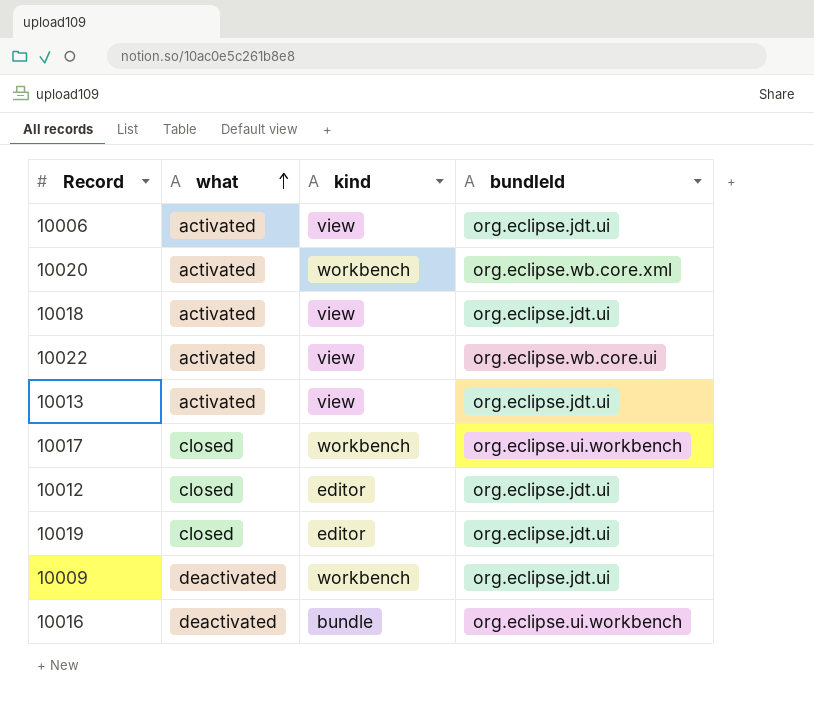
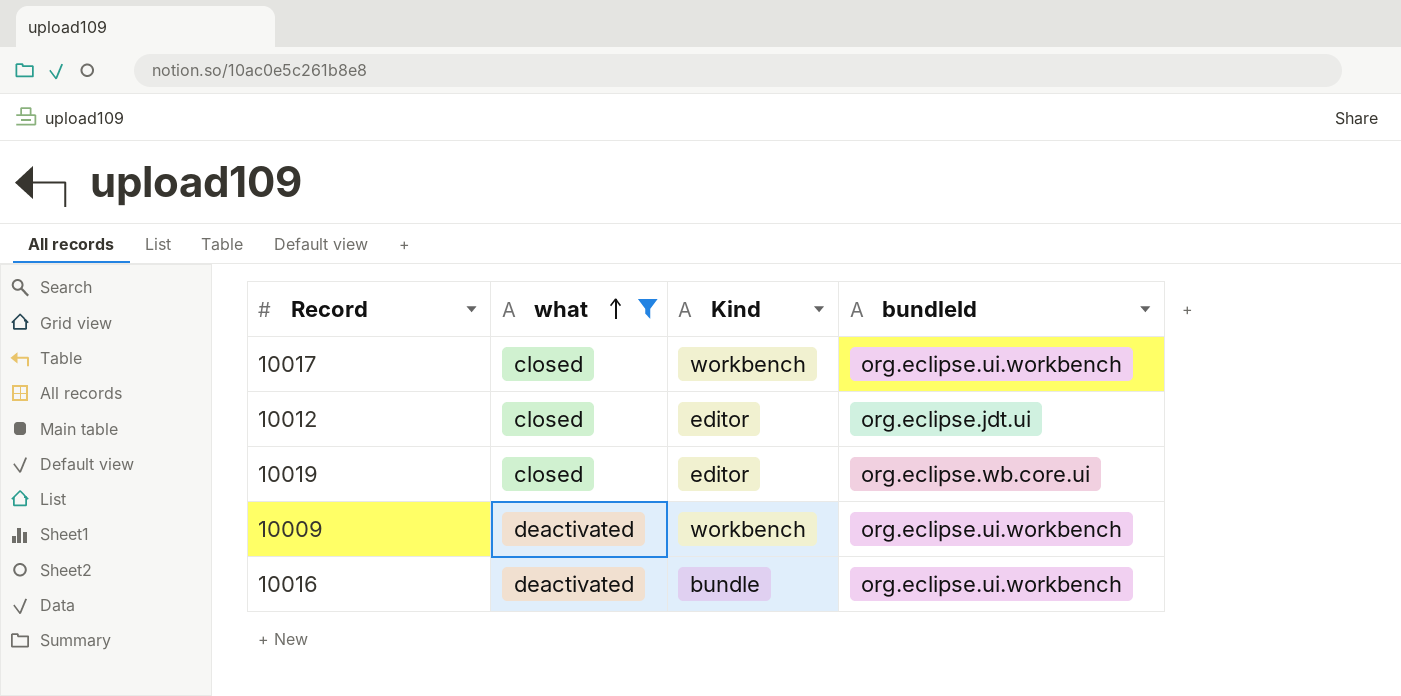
filter: none -> what != activated
column name: kind -> Kind
10019 | bundleId: org.eclipse.jdt.ui -> org.eclipse.wb.core.ui
10009 | bundleId: org.eclipse.jdt.ui -> org.eclipse.ui.workbench

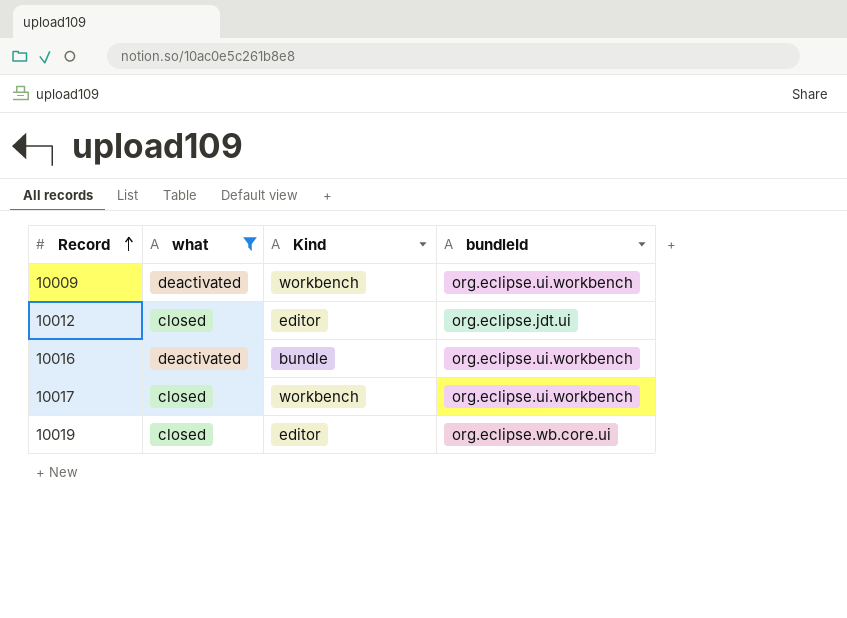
row order: what ascending -> Record ascending

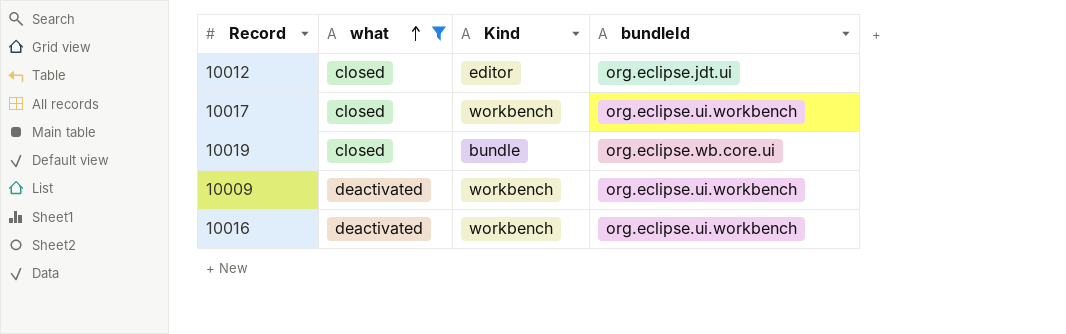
row order: Record ascending -> what ascending
10019 | Kind: editor -> bundle
10016 | Kind: bundle -> workbench

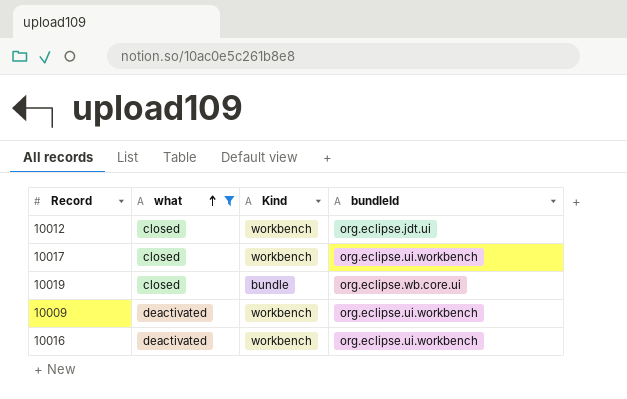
10012 | Kind: editor -> workbench

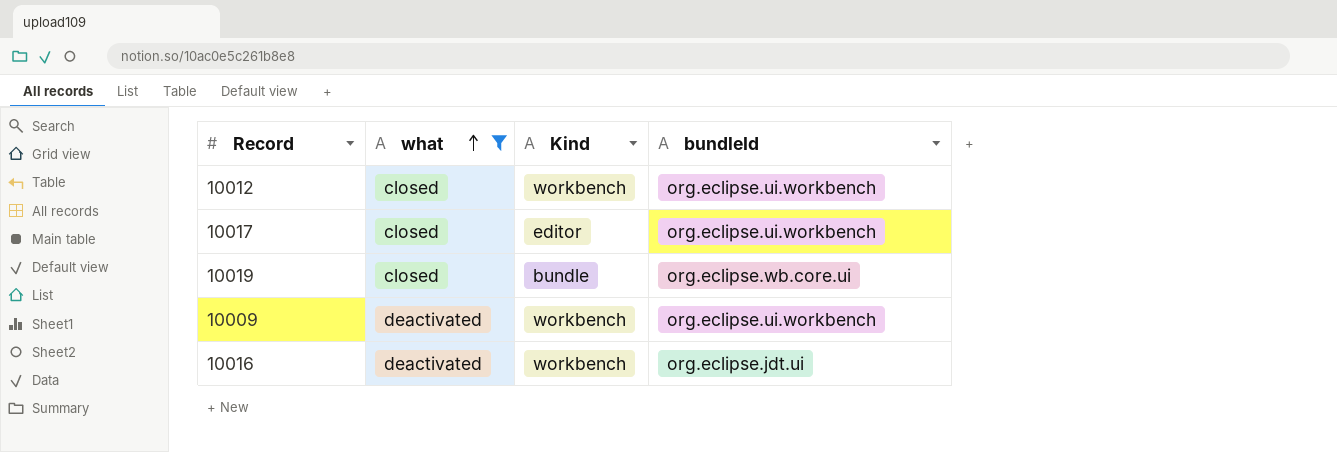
10012 | bundleId: org.eclipse.jdt.ui -> org.eclipse.ui.workbench
10017 | Kind: workbench -> editor
10016 | bundleId: org.eclipse.ui.workbench -> org.eclipse.jdt.ui

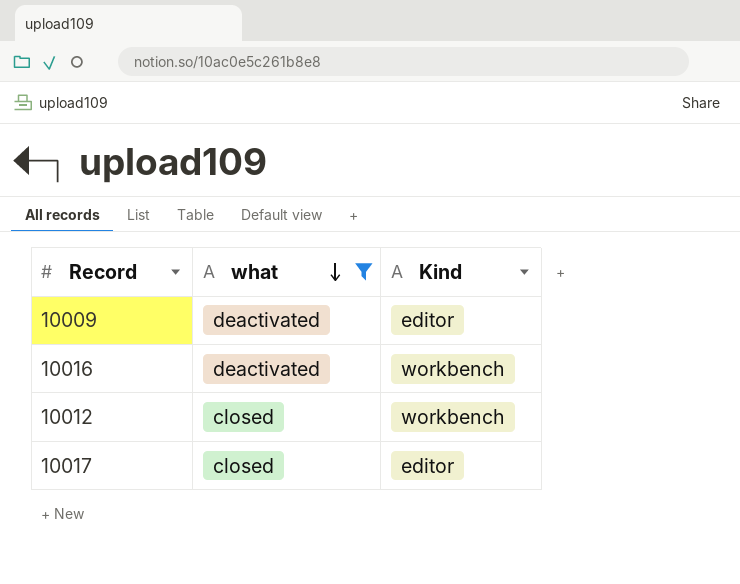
row order: what ascending -> what descending
column bundleId | position: 4 -> none
row 10019: closed | bundle | org.eclipse.wb.core.ui -> none
10009 | Kind: workbench -> editor

